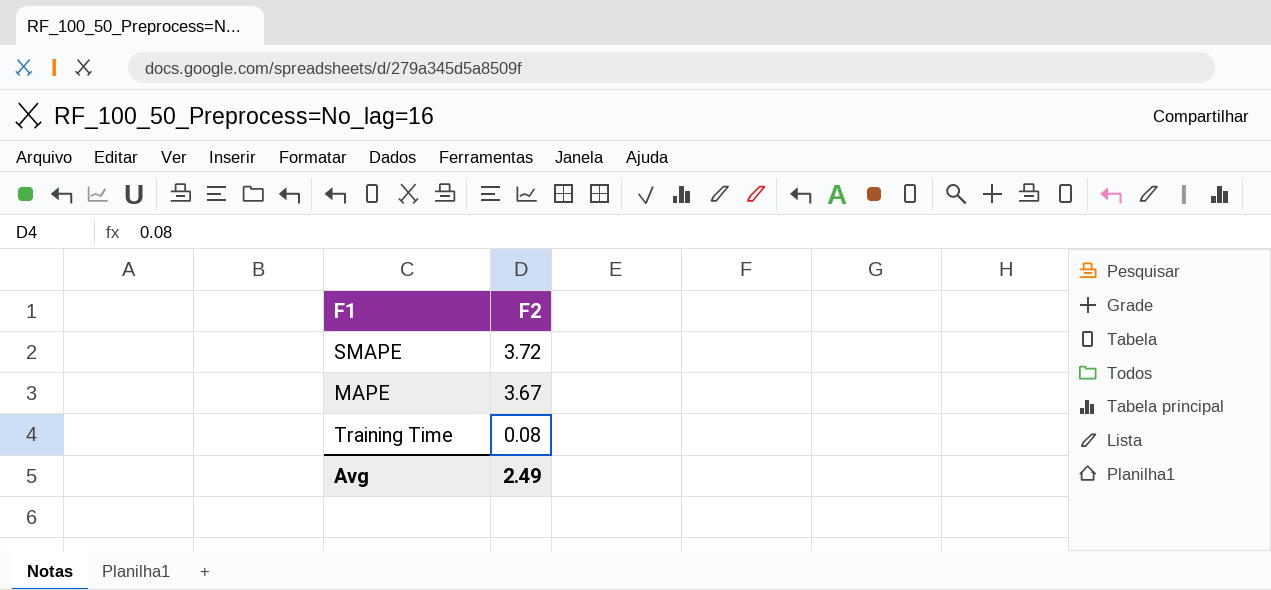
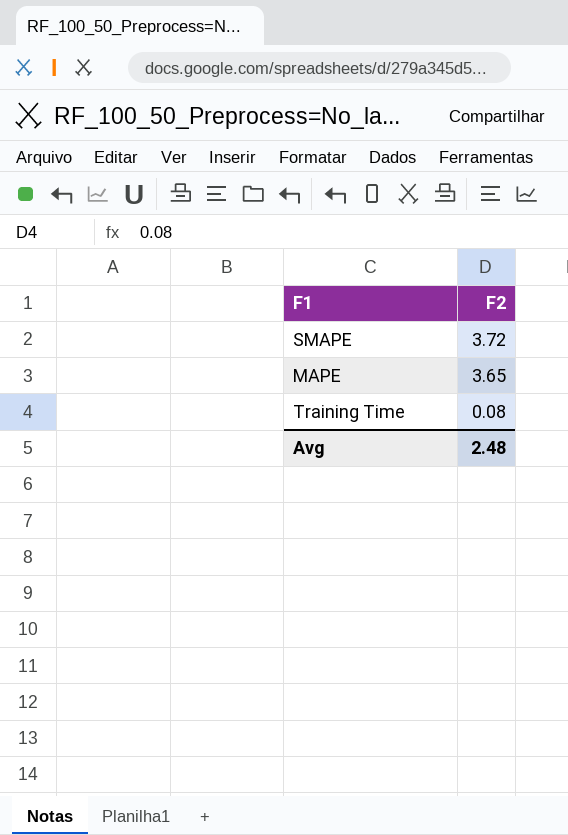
MAPE | F2: 3.67 -> 3.65
Avg | F2: 2.49 -> 2.48

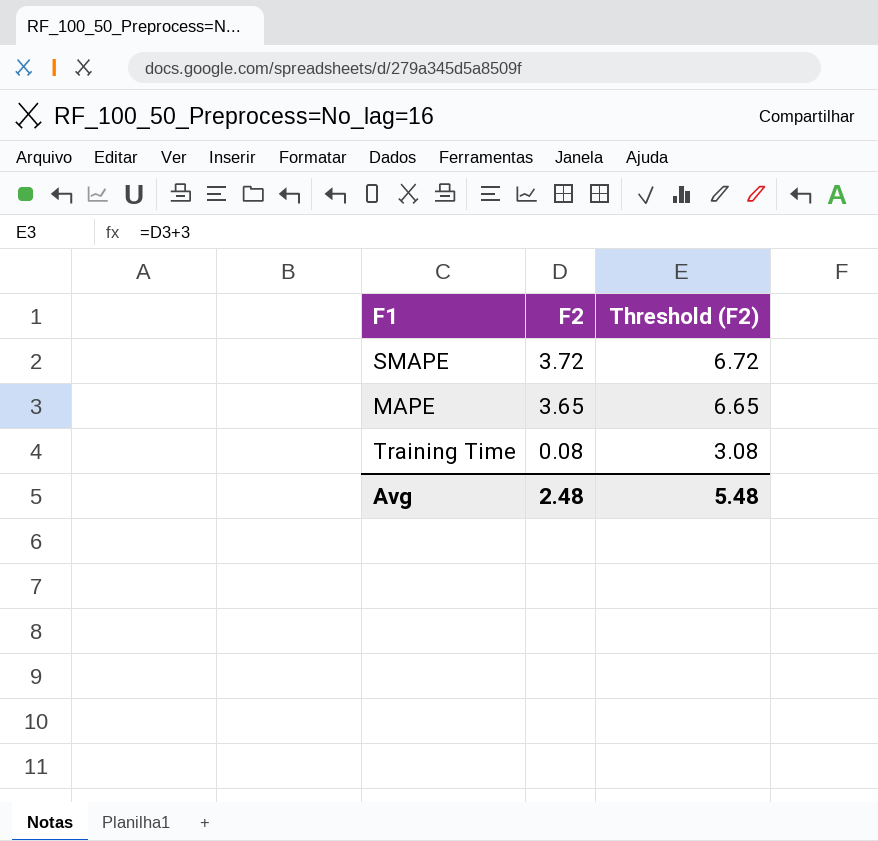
column Threshold (F2) | formula: none -> [F2] + 3

